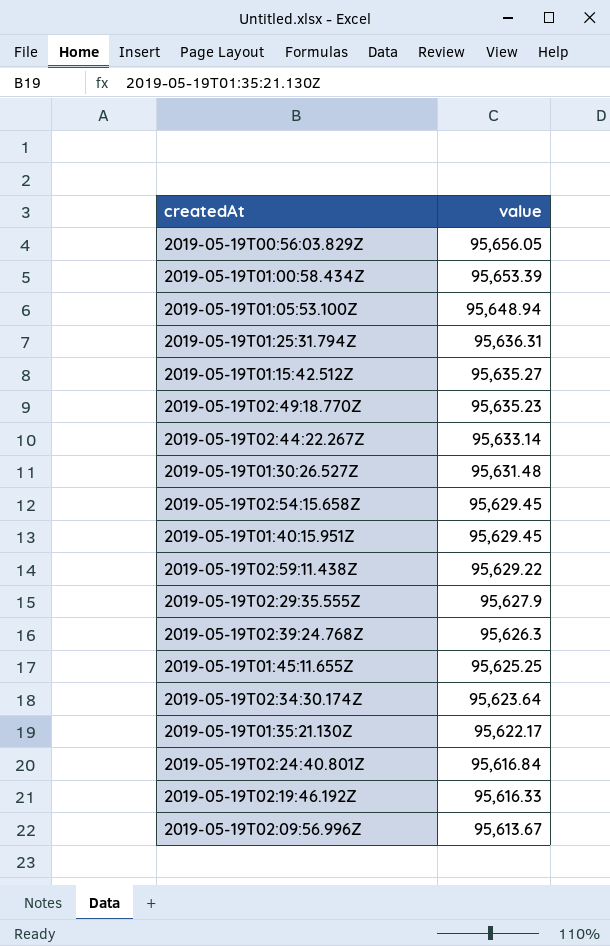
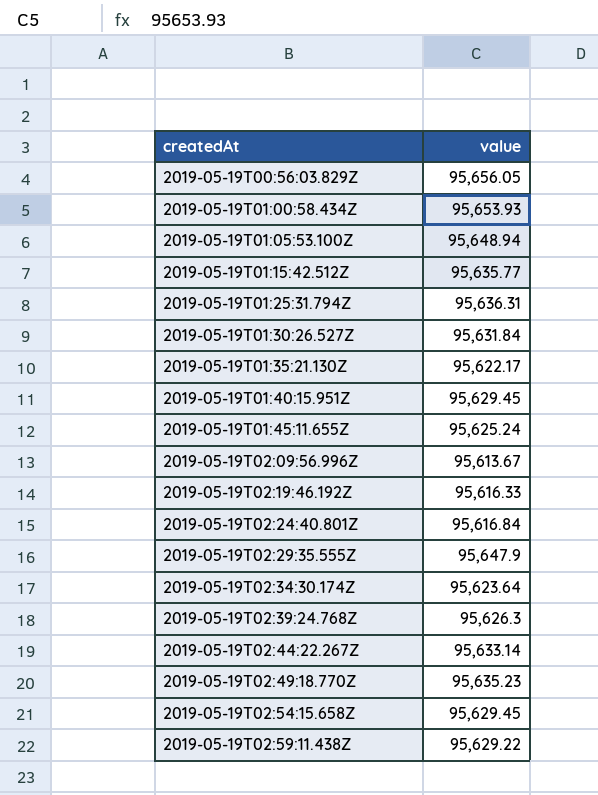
row order: value descending -> createdAt ascending
2019-05-19T01:00:58.434Z | value: 95,653.39 -> 95,653.93
2019-05-19T01:15:42.512Z | value: 95,635.27 -> 95,635.77
2019-05-19T01:30:26.527Z | value: 95,631.48 -> 95,631.84
2019-05-19T01:45:11.655Z | value: 95,625.25 -> 95,625.24
2019-05-19T02:29:35.555Z | value: 95,627.9 -> 95,647.9

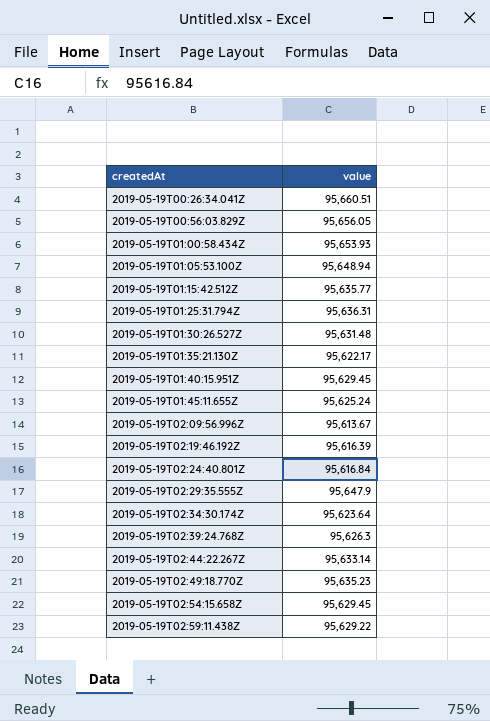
row 2019-05-19T00:26:34.041Z: none -> 95,660.51
2019-05-19T01:30:26.527Z | value: 95,631.84 -> 95,631.48
2019-05-19T02:19:46.192Z | value: 95,616.33 -> 95,616.39

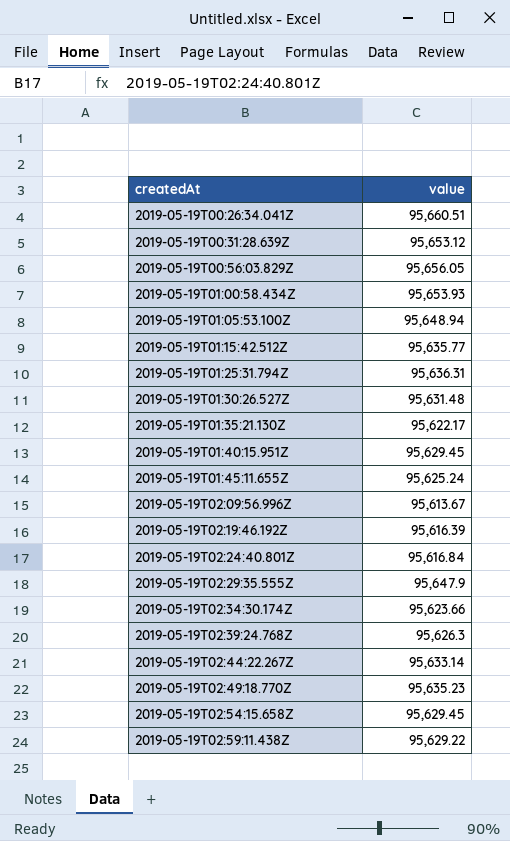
row 2019-05-19T00:31:28.639Z: none -> 95,653.12
2019-05-19T02:34:30.174Z | value: 95,623.64 -> 95,623.66

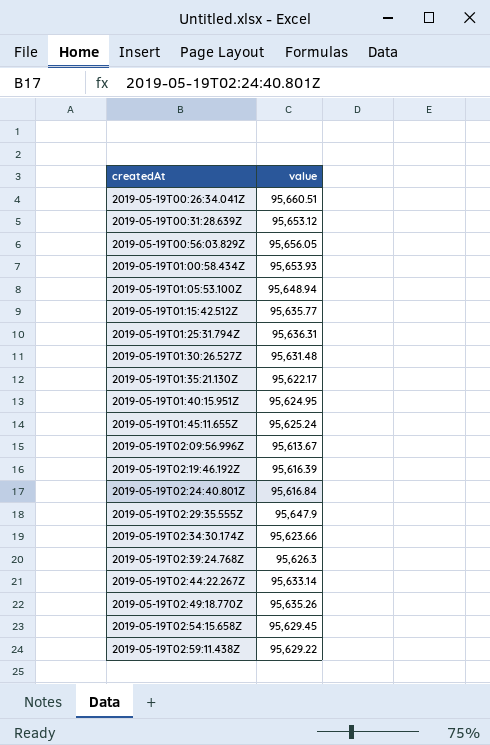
2019-05-19T01:40:15.951Z | value: 95,629.45 -> 95,624.95
2019-05-19T02:49:18.770Z | value: 95,635.23 -> 95,635.26

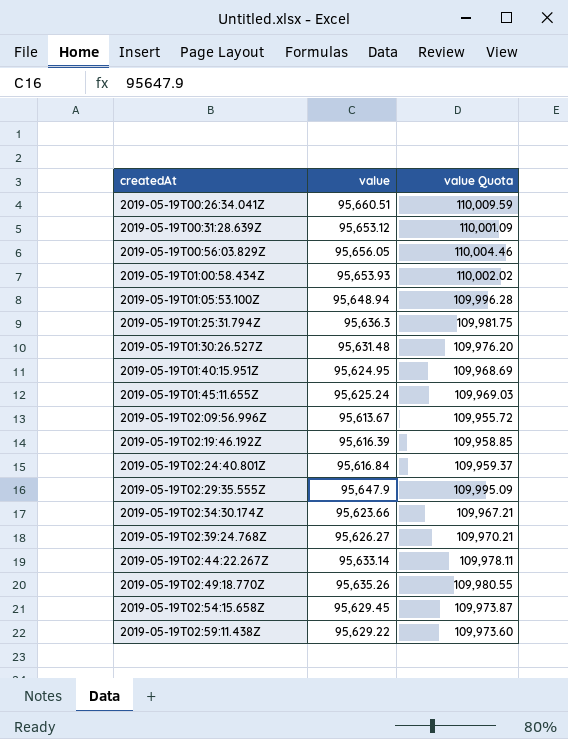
column value Quota | formula: none -> [value] * 1.15
row 2019-05-19T01:15:42.512Z: 95,635.77 -> none
row 2019-05-19T01:35:21.130Z: 95,622.17 -> none
2019-05-19T01:25:31.794Z | value: 95,636.31 -> 95,636.3
2019-05-19T02:39:24.768Z | value: 95,626.3 -> 95,626.27

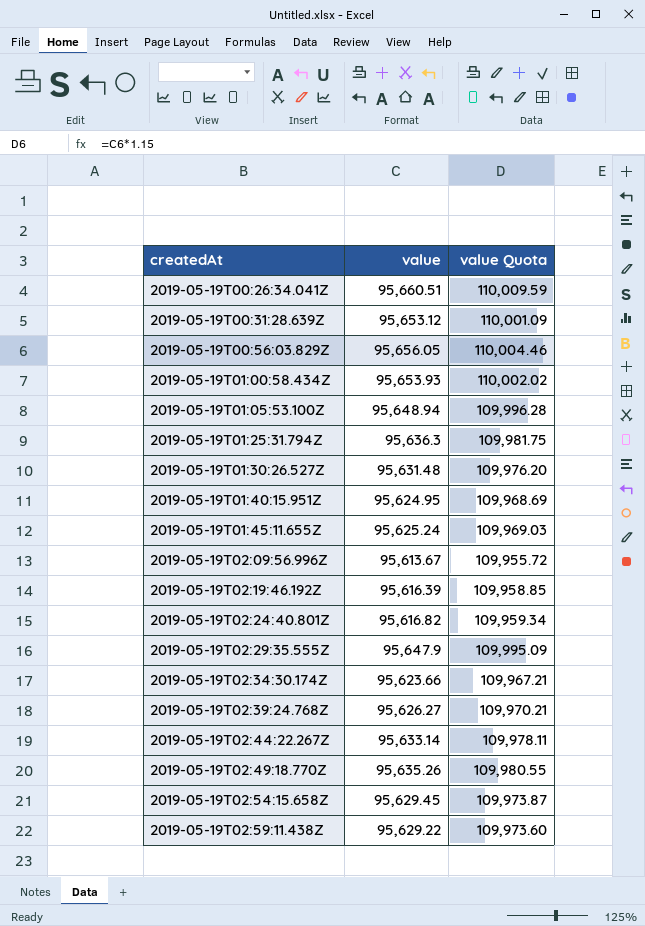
2019-05-19T02:24:40.801Z | value: 95,616.84 -> 95,616.82
2019-05-19T02:24:40.801Z | value Quota: 109,959.37 -> 109,959.34

